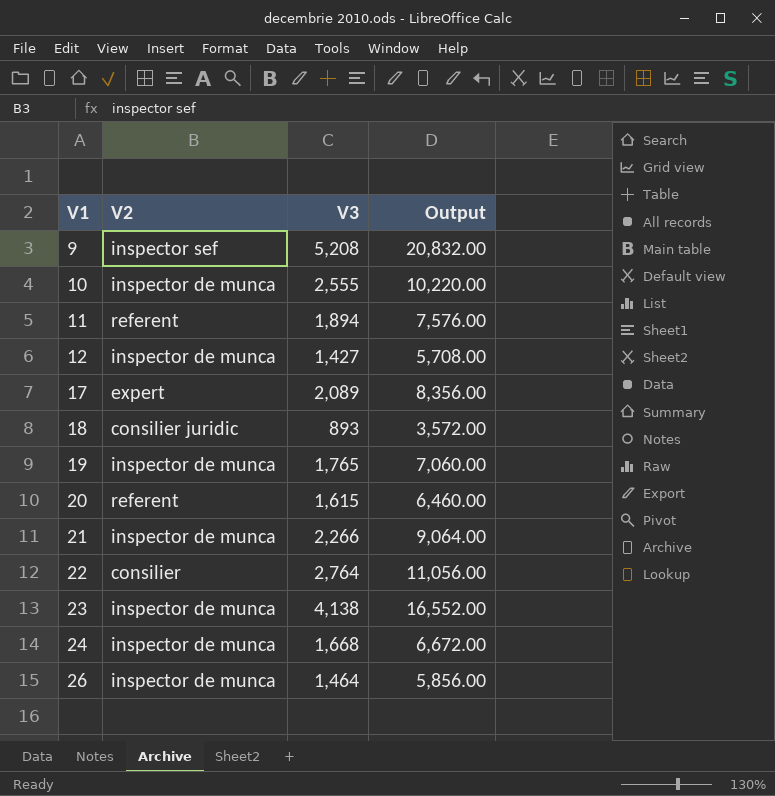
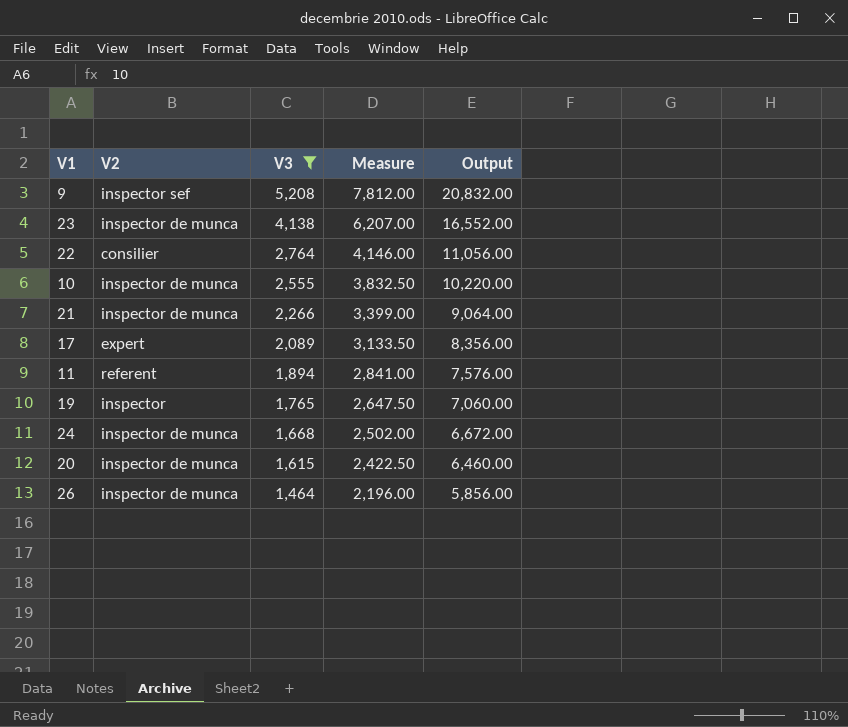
filter: none -> V3 >= 1,464
row order: V1 ascending -> V3 descending
column Measure | formula: none -> [V3] * 1.5
19 | V2: inspector de munca -> inspector
20 | V2: referent -> inspector de munca

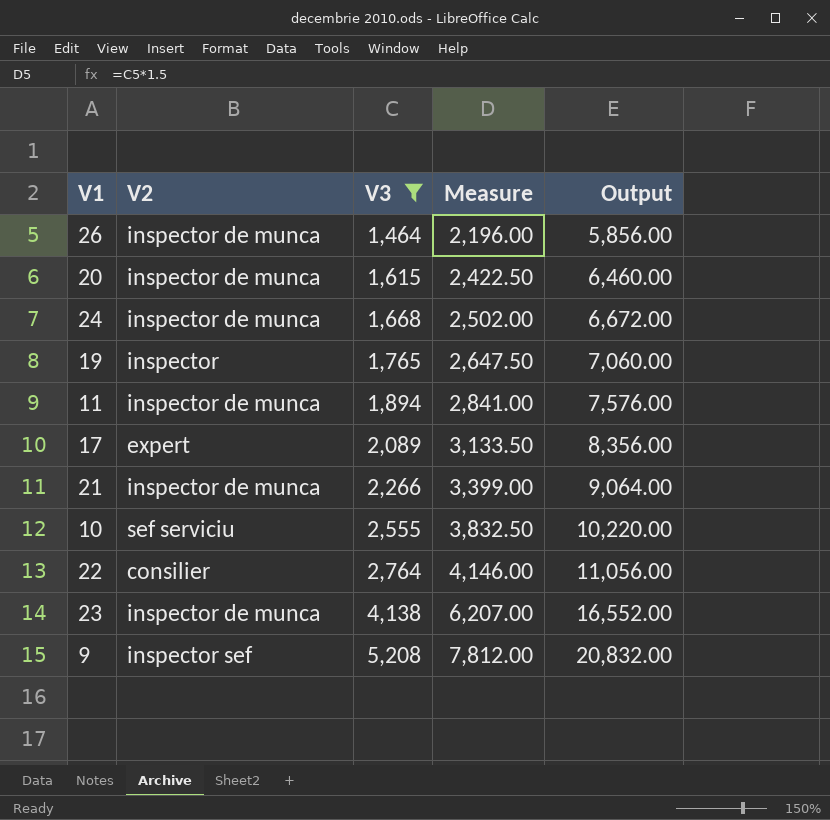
row order: V3 descending -> V3 ascending
11 | V2: referent -> inspector de munca
10 | V2: inspector de munca -> sef serviciu

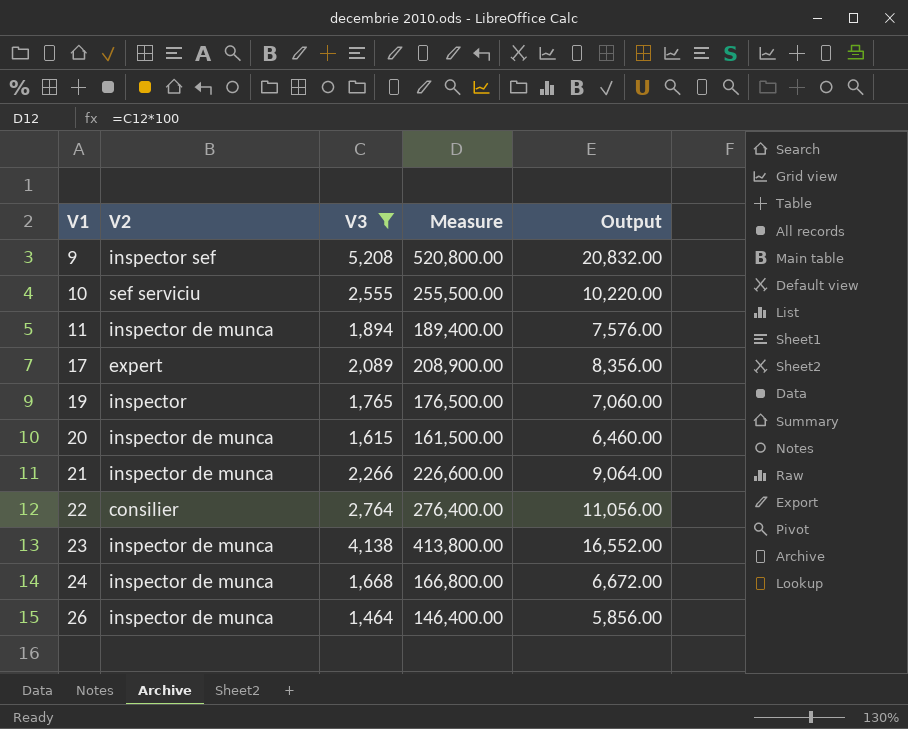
row order: V3 ascending -> V1 ascending
column Measure | formula: [V3] * 1.5 -> [V3] * 100

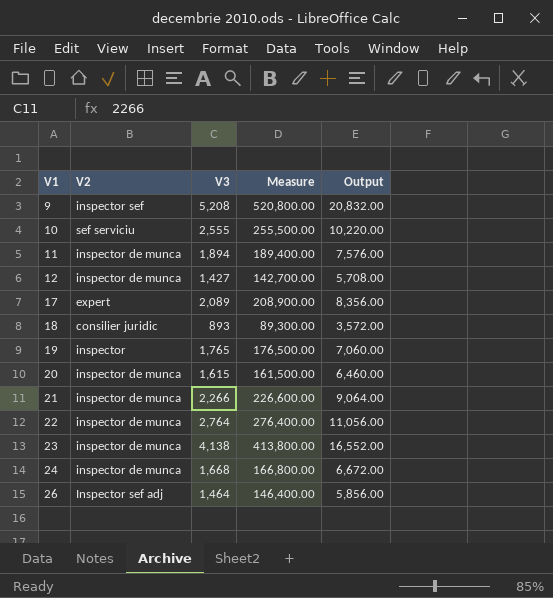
filter: V3 >= 1,464 -> none
22 | V2: consilier -> inspector de munca
26 | V2: inspector de munca -> Inspector sef adj

